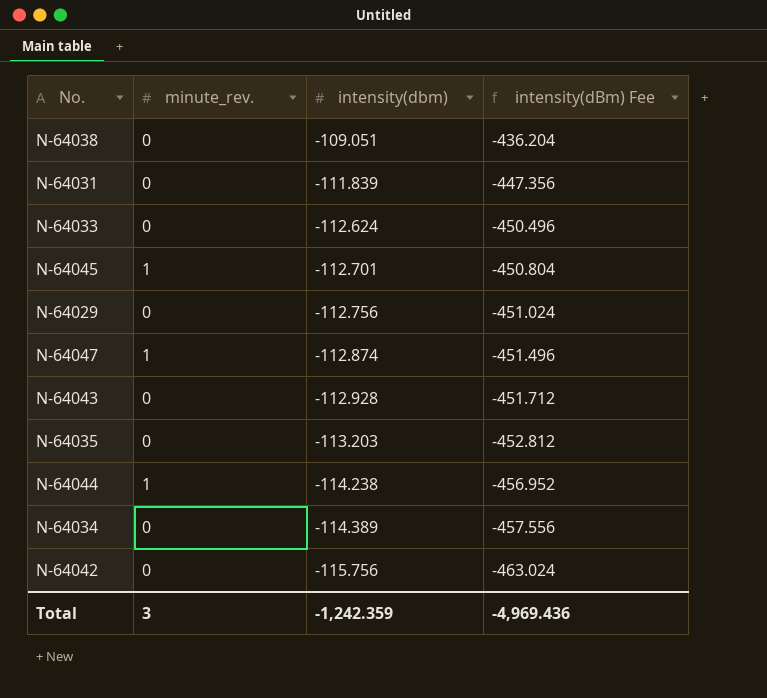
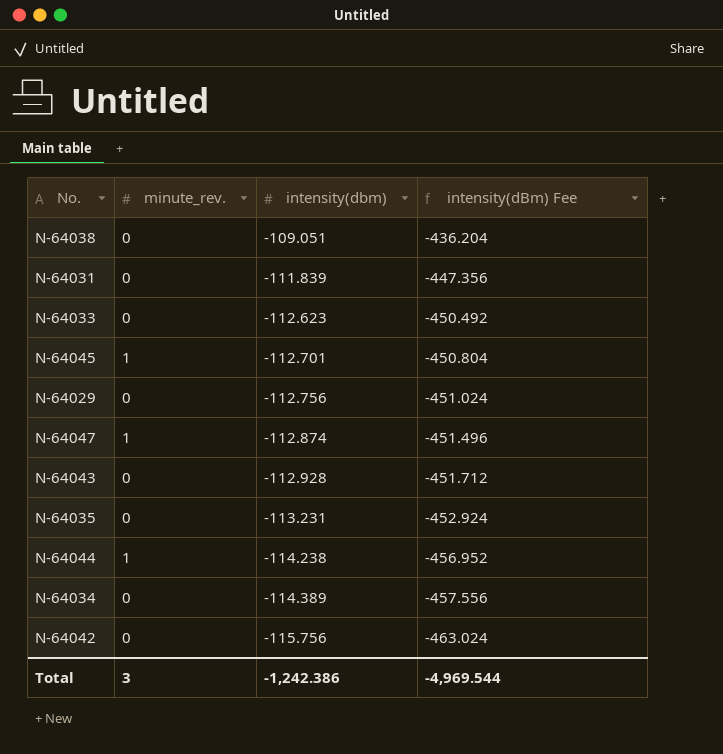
N-64033 | intensity(dbm): -112.624 -> -112.623
N-64033 | intensity(dBm) Fee: -450.496 -> -450.492
N-64035 | intensity(dbm): -113.203 -> -113.231
N-64035 | intensity(dBm) Fee: -452.812 -> -452.924
Total | intensity(dbm): -1,242.359 -> -1,242.386
Total | intensity(dBm) Fee: -4,969.436 -> -4,969.544

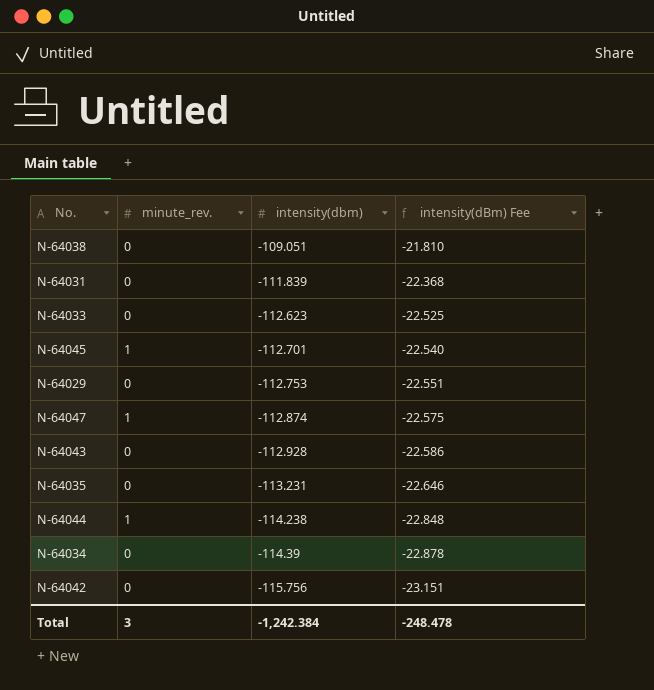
column intensity(dBm) Fee | formula: [intensity(dbm)] * 4 -> [intensity(dbm)] * 0.2
N-64029 | intensity(dbm): -112.756 -> -112.753
N-64034 | intensity(dbm): -114.389 -> -114.39
Total | intensity(dbm): -1,242.386 -> -1,242.384
Total | intensity(dBm) Fee: -4,969.544 -> -248.478

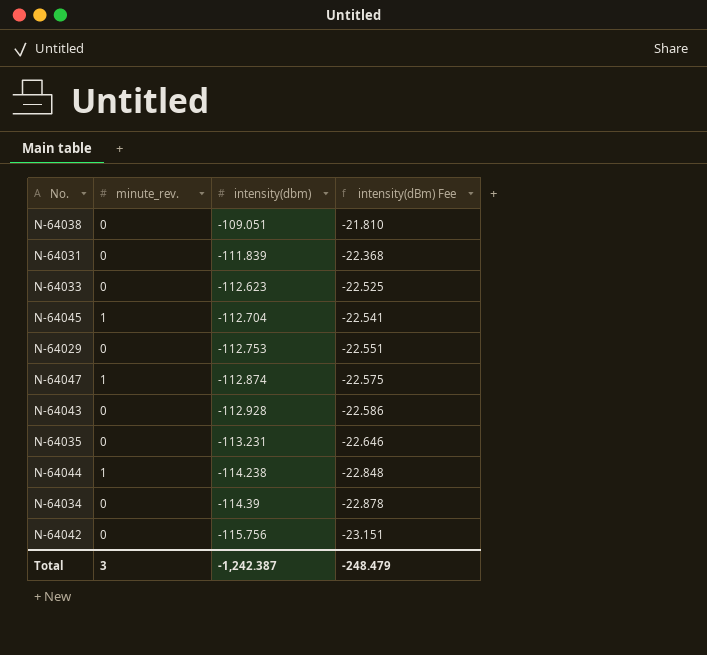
N-64045 | intensity(dbm): -112.701 -> -112.704
N-64045 | intensity(dBm) Fee: -22.540 -> -22.541
Total | intensity(dbm): -1,242.384 -> -1,242.387
Total | intensity(dBm) Fee: -248.478 -> -248.479

